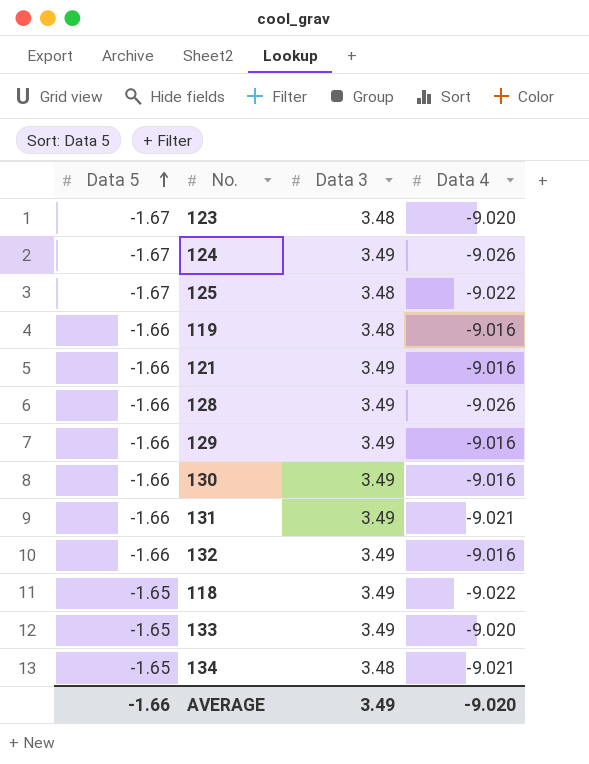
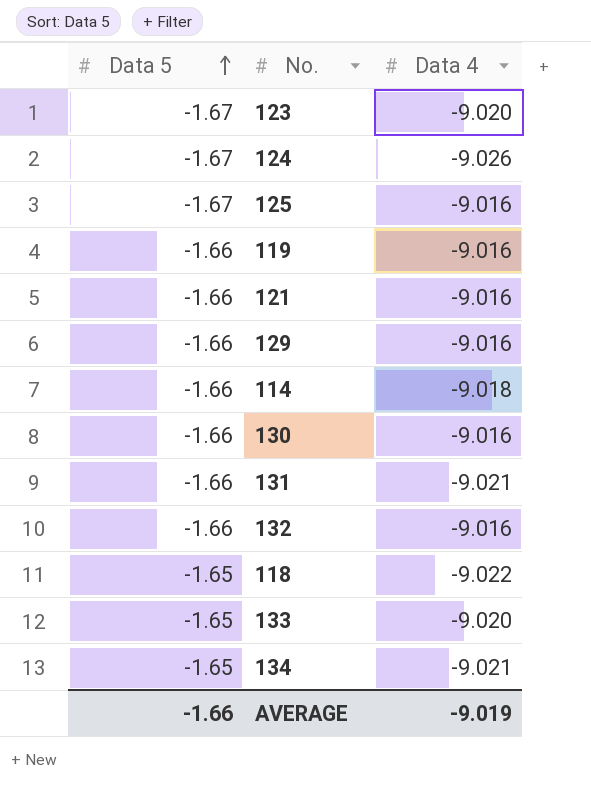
column Data 3 | position: 3 -> none
row 128: -1.66 | 3.49 | -9.026 -> none
125 | Data 4: -9.022 -> -9.016
row 114: none -> -1.66 | -9.018
AVERAGE | Data 4: -9.020 -> -9.019

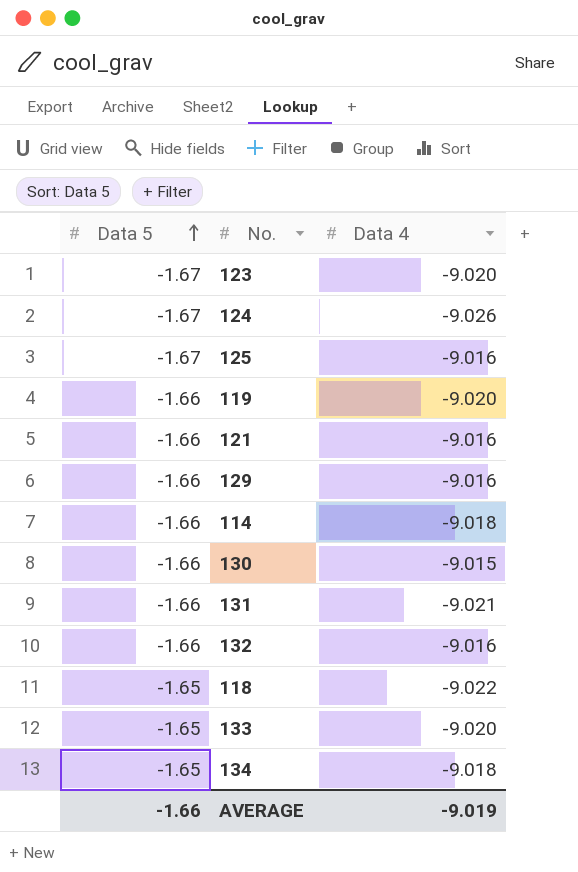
119 | Data 4: -9.016 -> -9.020
130 | Data 4: -9.016 -> -9.015
134 | Data 4: -9.021 -> -9.018

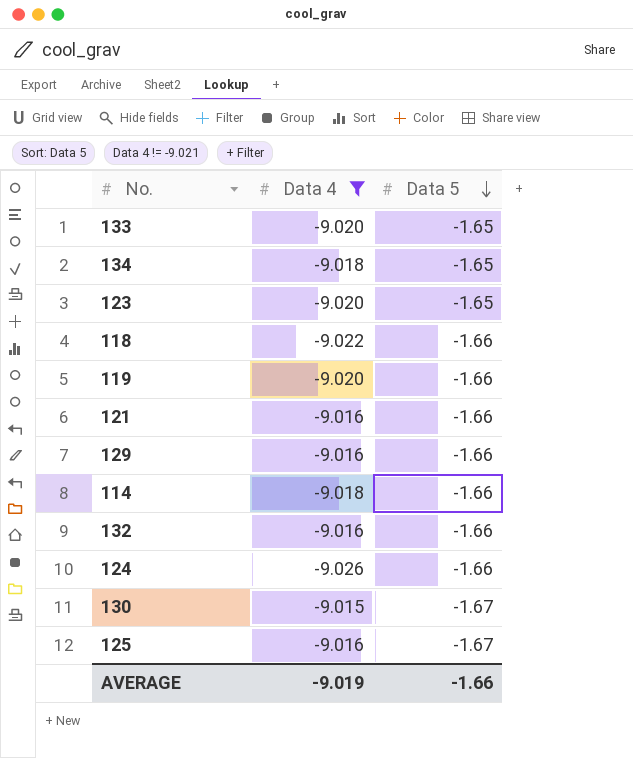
filter: none -> Data 4 != -9.021
row order: Data 5 ascending -> Data 5 descending
column Data 5 | position: 1 -> 3
123 | Data 5: -1.67 -> -1.65
118 | Data 5: -1.65 -> -1.66
124 | Data 5: -1.67 -> -1.66
130 | Data 5: -1.66 -> -1.67

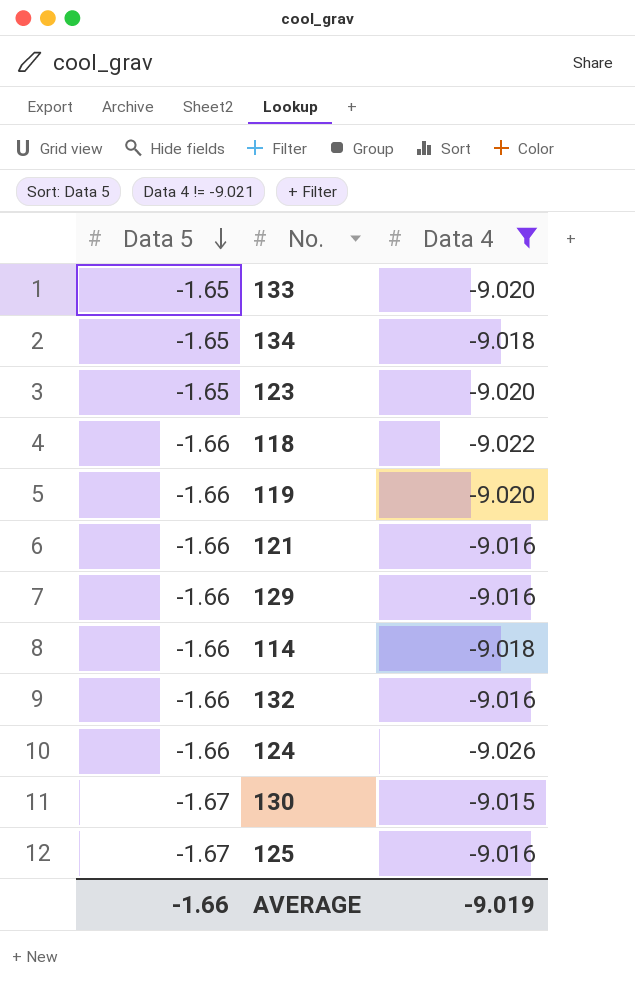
column Data 5 | position: 3 -> 1

